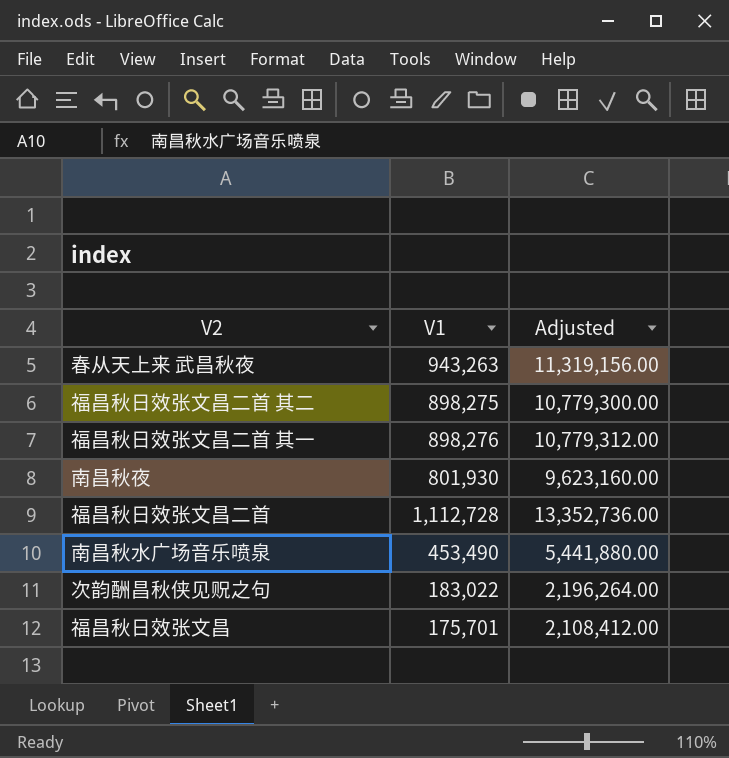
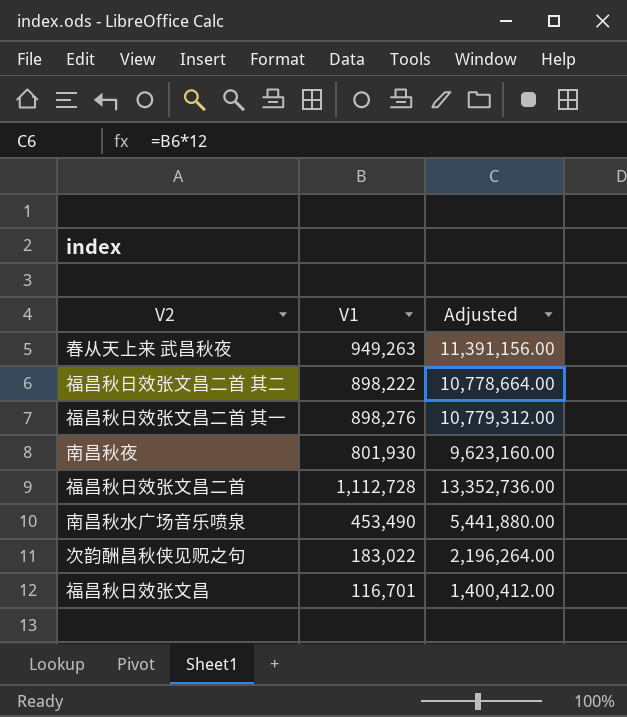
春从天上来 武昌秋夜 | V1: 943,263 -> 949,263
春从天上来 武昌秋夜 | Adjusted: 11,319,156.00 -> 11,391,156.00
福昌秋日效张文昌二首 其二 | V1: 898,275 -> 898,222
福昌秋日效张文昌二首 其二 | Adjusted: 10,779,300.00 -> 10,778,664.00
福昌秋日效张文昌 | V1: 175,701 -> 116,701
福昌秋日效张文昌 | Adjusted: 2,108,412.00 -> 1,400,412.00

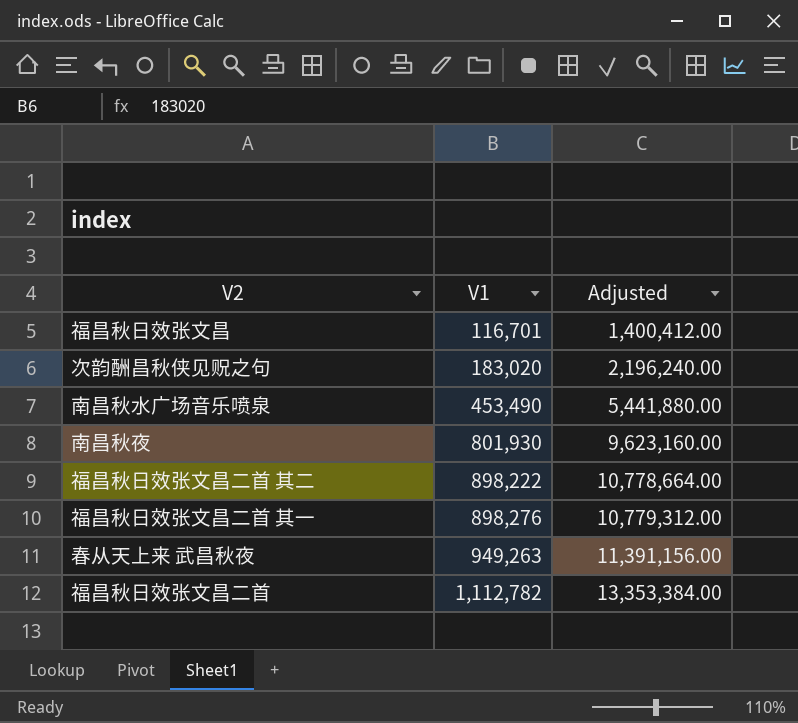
row order: none -> V1 ascending
次韵酬昌秋侠见贶之句 | V1: 183,022 -> 183,020
次韵酬昌秋侠见贶之句 | Adjusted: 2,196,264.00 -> 2,196,240.00
福昌秋日效张文昌二首 | V1: 1,112,728 -> 1,112,782
福昌秋日效张文昌二首 | Adjusted: 13,352,736.00 -> 13,353,384.00

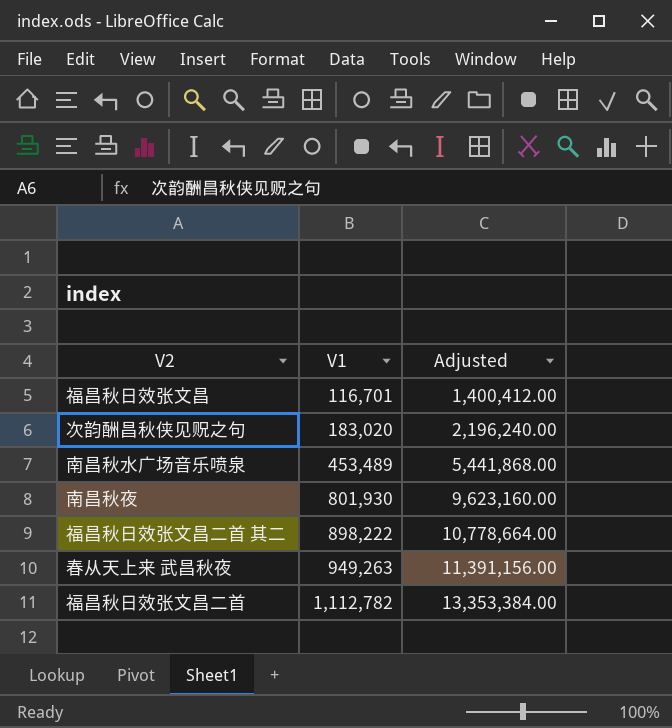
row 福昌秋日效张文昌二首 其一: 898,276 | 10,779,312.00 -> none
南昌秋水广场音乐喷泉 | V1: 453,490 -> 453,489
南昌秋水广场音乐喷泉 | Adjusted: 5,441,880.00 -> 5,441,868.00

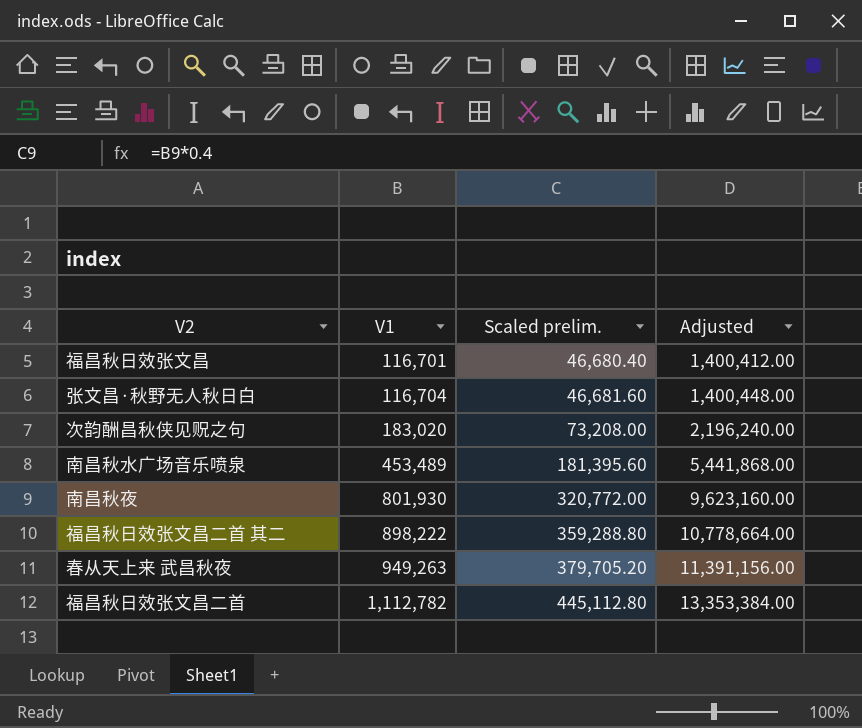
column Scaled prelim. | formula: none -> [V1] * 0.4
row 张文昌·秋野无人秋日白: none -> 116,704 | 46,681.60 | 1,400,448.00

